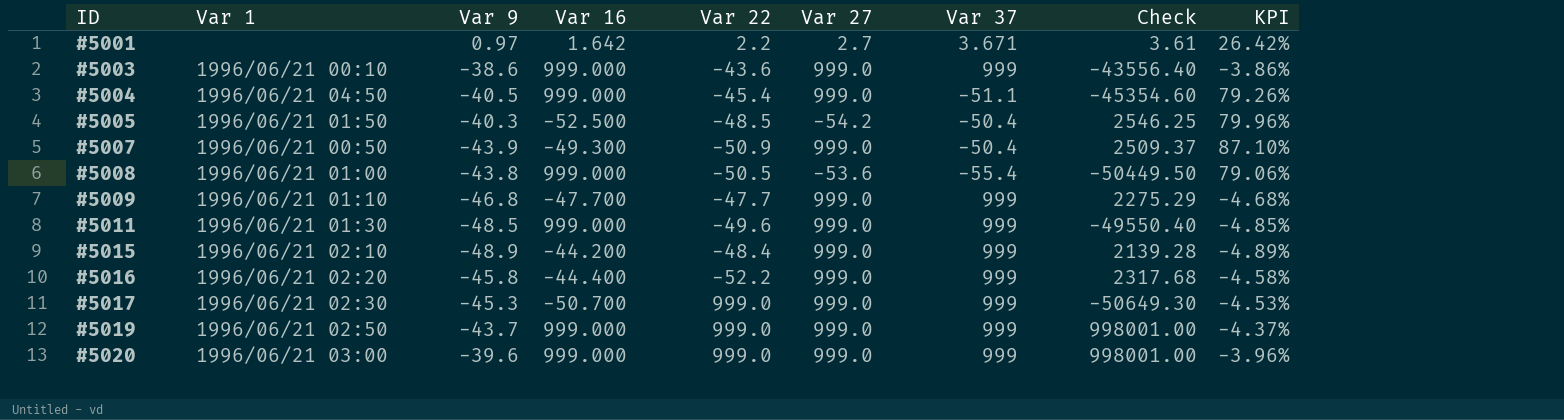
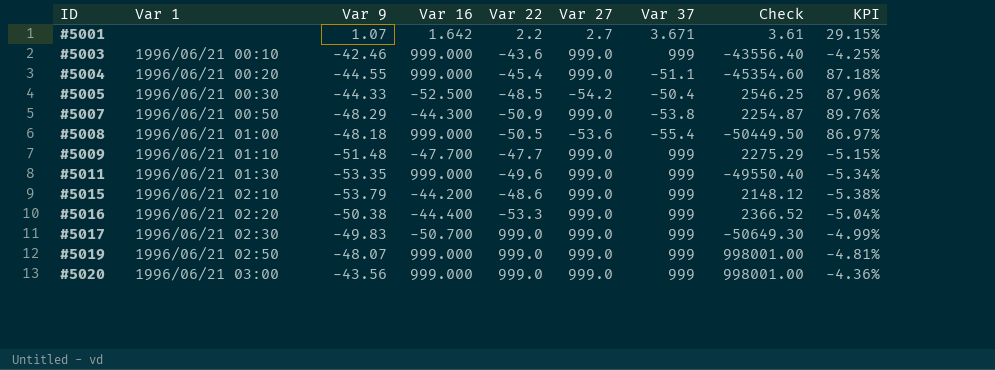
#5001 | Var 9: 0.97 -> 1.07
#5001 | KPI: 26.42% -> 29.15%
#5003 | Var 9: -38.6 -> -42.46
#5003 | KPI: -3.86% -> -4.25%
#5004 | Var 1: 1996/06/21 04:50 -> 1996/06/21 00:20
#5004 | Var 9: -40.5 -> -44.55
#5004 | KPI: 79.26% -> 87.18%
#5005 | Var 1: 1996/06/21 01:50 -> 1996/06/21 00:30
#5005 | Var 9: -40.3 -> -44.33
#5005 | KPI: 79.96% -> 87.96%
#5007 | Var 9: -43.9 -> -48.29
#5007 | Var 16: -49.300 -> -44.300
#5007 | Var 37: -50.4 -> -53.8
#5007 | Check: 2509.37 -> 2254.87
#5007 | KPI: 87.10% -> 89.76%
#5008 | Var 9: -43.8 -> -48.18
#5008 | KPI: 79.06% -> 86.97%
#5009 | Var 9: -46.8 -> -51.48
#5009 | KPI: -4.68% -> -5.15%
#5011 | Var 9: -48.5 -> -53.35
#5011 | KPI: -4.85% -> -5.34%
#5015 | Var 9: -48.9 -> -53.79
#5015 | Var 22: -48.4 -> -48.6
#5015 | Check: 2139.28 -> 2148.12
#5015 | KPI: -4.89% -> -5.38%
#5016 | Var 9: -45.8 -> -50.38
#5016 | Var 22: -52.2 -> -53.3
#5016 | Check: 2317.68 -> 2366.52
#5016 | KPI: -4.58% -> -5.04%
#5017 | Var 9: -45.3 -> -49.83
#5017 | KPI: -4.53% -> -4.99%
#5019 | Var 9: -43.7 -> -48.07
#5019 | KPI: -4.37% -> -4.81%
#5020 | Var 9: -39.6 -> -43.56
#5020 | KPI: -3.96% -> -4.36%

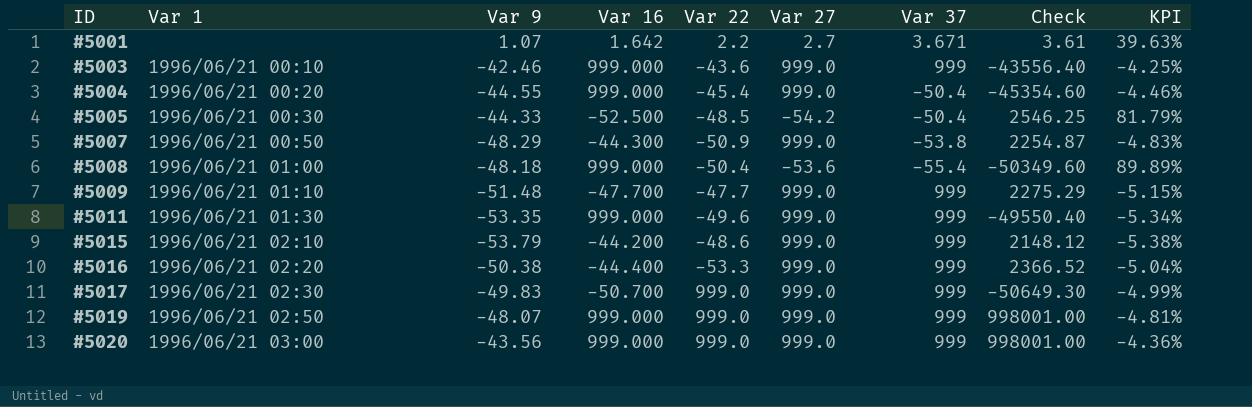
column KPI | formula: [Var 9] / [Var 37] -> [Var 9] / [Var 27]
#5004 | Var 37: -51.1 -> -50.4
#5008 | Var 22: -50.5 -> -50.4
#5008 | Check: -50449.50 -> -50349.60

